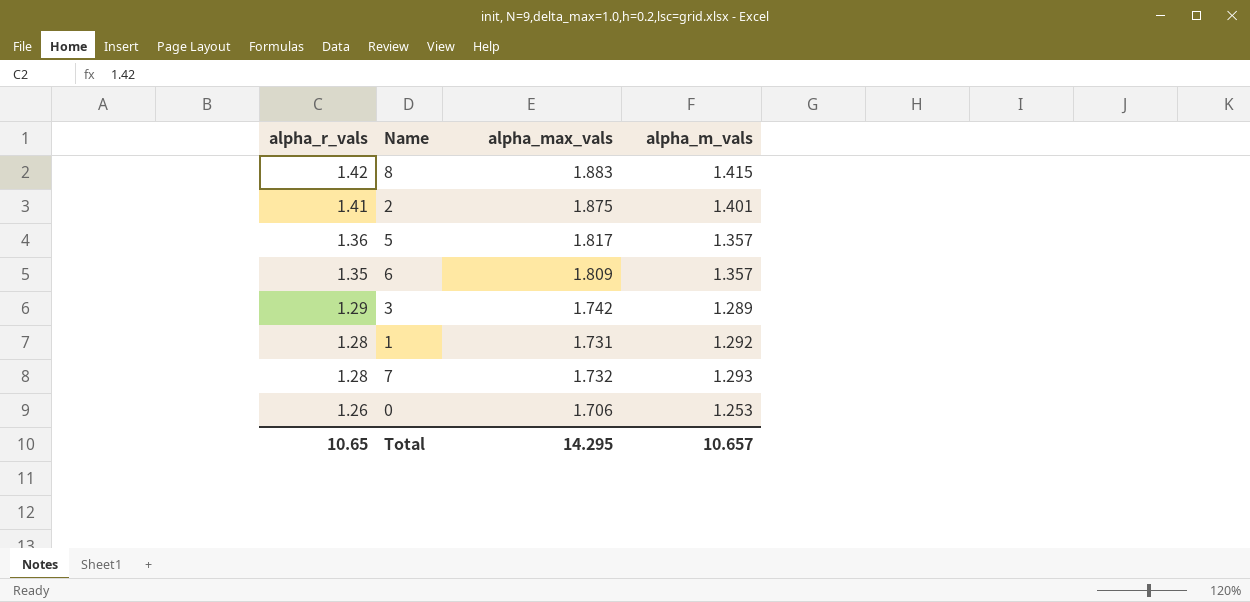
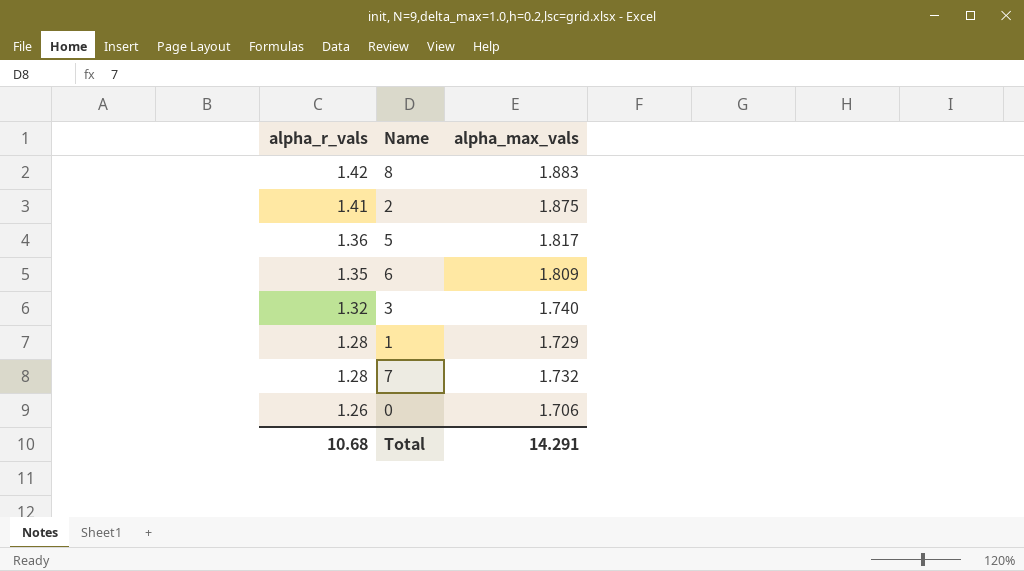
column alpha_m_vals | position: 4 -> none
3 | alpha_r_vals: 1.29 -> 1.32
3 | alpha_max_vals: 1.742 -> 1.740
1 | alpha_max_vals: 1.731 -> 1.729
Total | alpha_r_vals: 10.65 -> 10.68
Total | alpha_max_vals: 14.295 -> 14.291

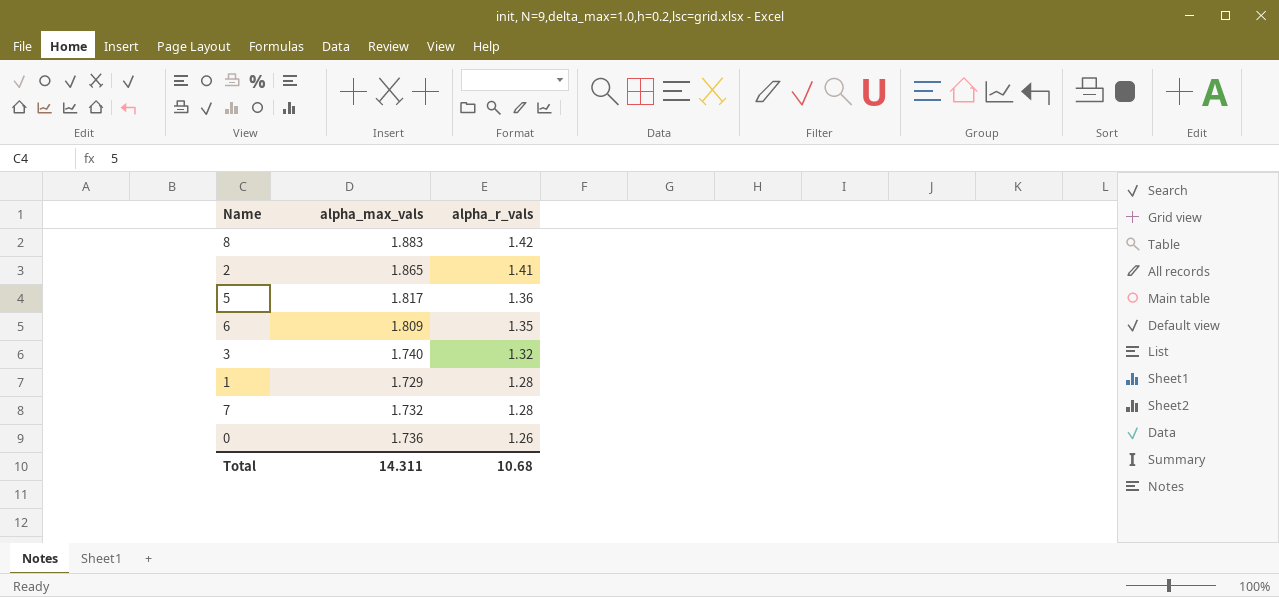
column alpha_r_vals | position: 1 -> 3
2 | alpha_max_vals: 1.875 -> 1.865
0 | alpha_max_vals: 1.706 -> 1.736
Total | alpha_max_vals: 14.291 -> 14.311

